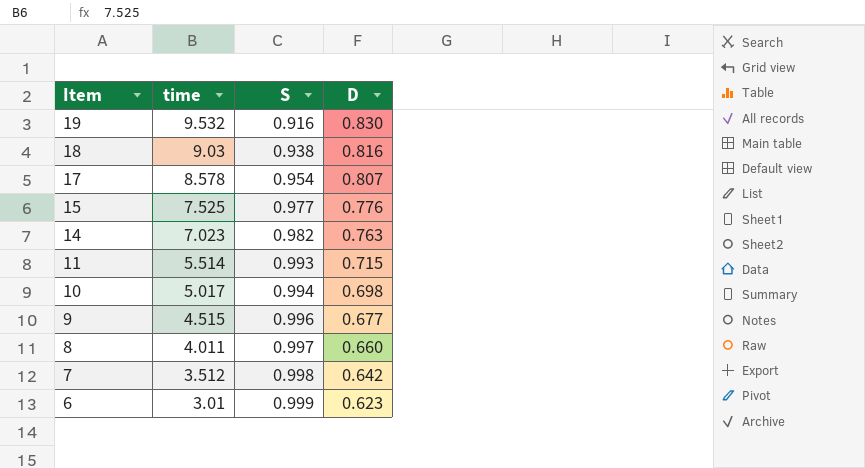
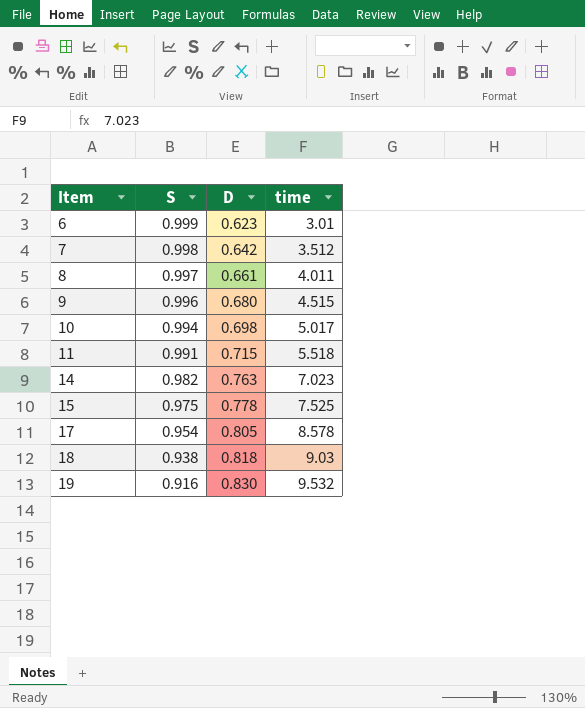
row order: Item descending -> Item ascending
column time | position: 2 -> 4
8 | D: 0.660 -> 0.661
9 | D: 0.677 -> 0.680
11 | S: 0.993 -> 0.991
11 | time: 5.514 -> 5.518
15 | S: 0.977 -> 0.975
15 | D: 0.776 -> 0.778
17 | D: 0.807 -> 0.805
18 | D: 0.816 -> 0.818

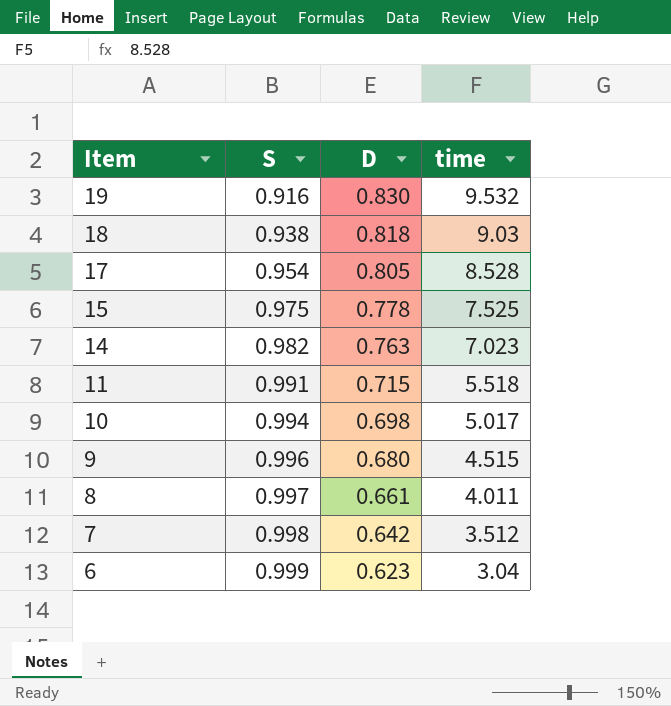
row order: Item ascending -> Item descending
17 | time: 8.578 -> 8.528
6 | time: 3.01 -> 3.04

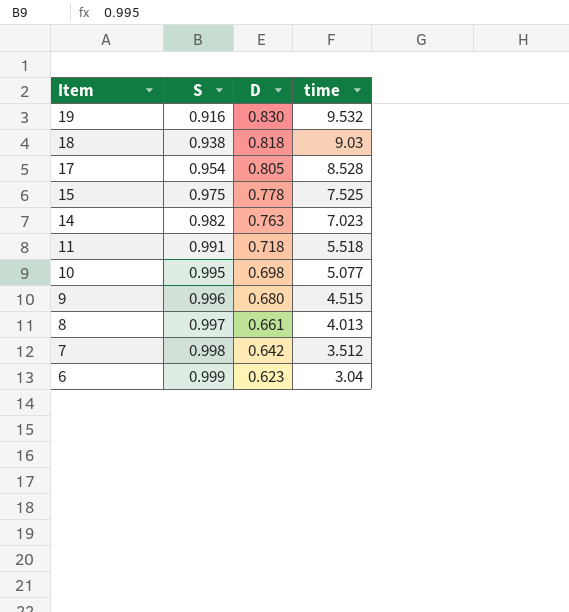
11 | D: 0.715 -> 0.718
10 | S: 0.994 -> 0.995
10 | time: 5.017 -> 5.077
8 | time: 4.011 -> 4.013

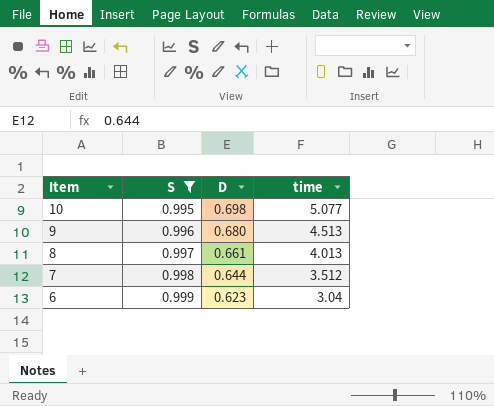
filter: none -> S >= 0.995
9 | time: 4.515 -> 4.513
7 | D: 0.642 -> 0.644

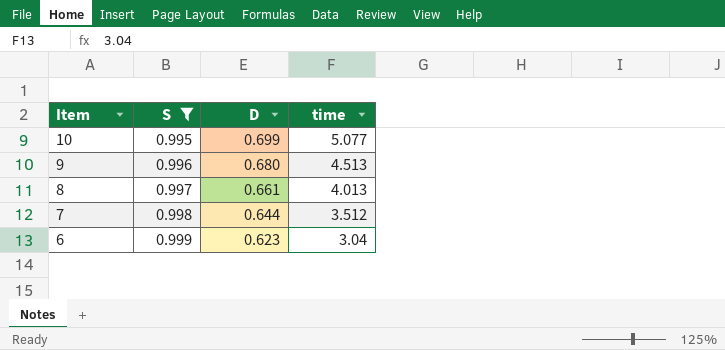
10 | D: 0.698 -> 0.699

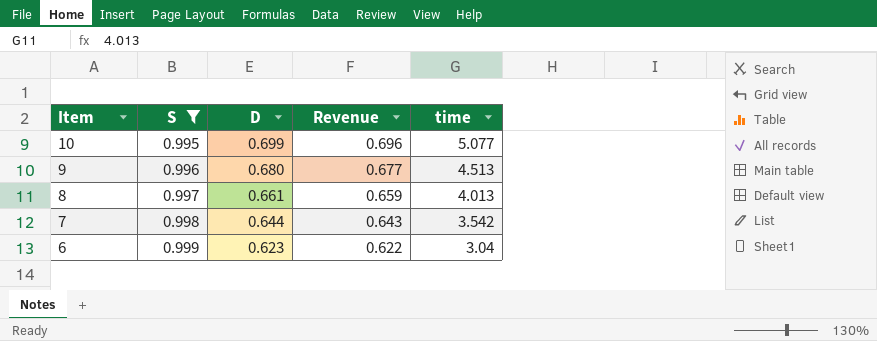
column Revenue | formula: none -> [S] * [D]
7 | time: 3.512 -> 3.542

